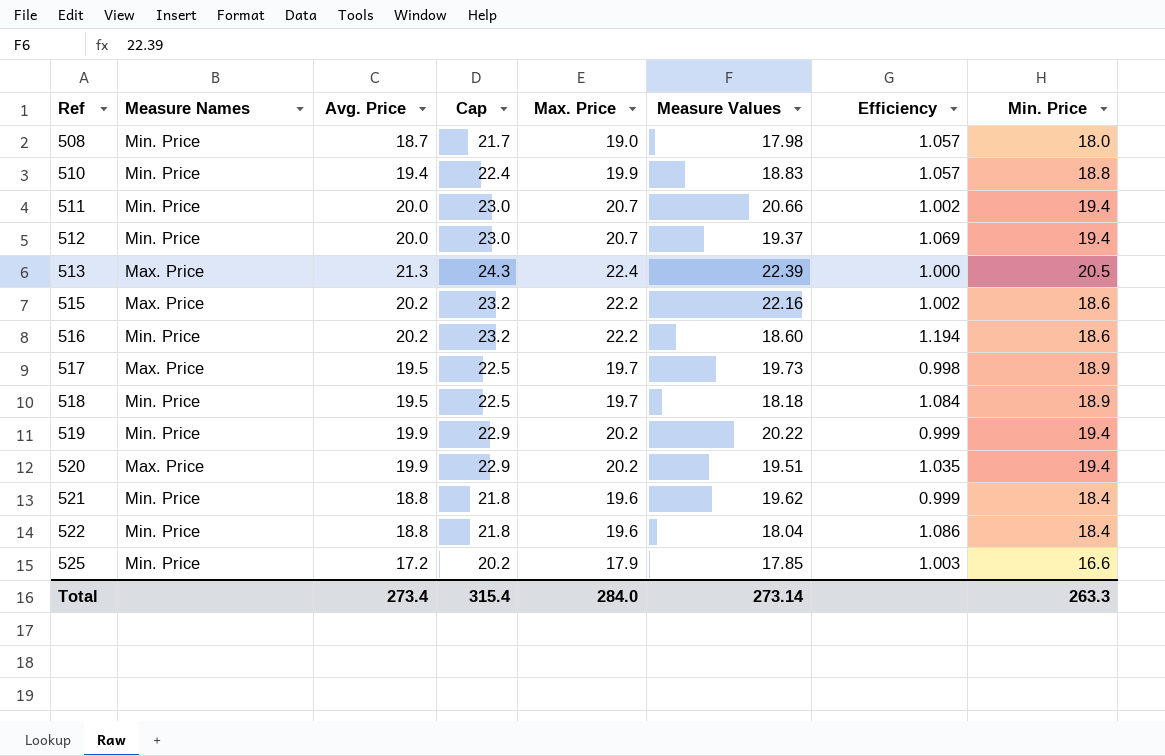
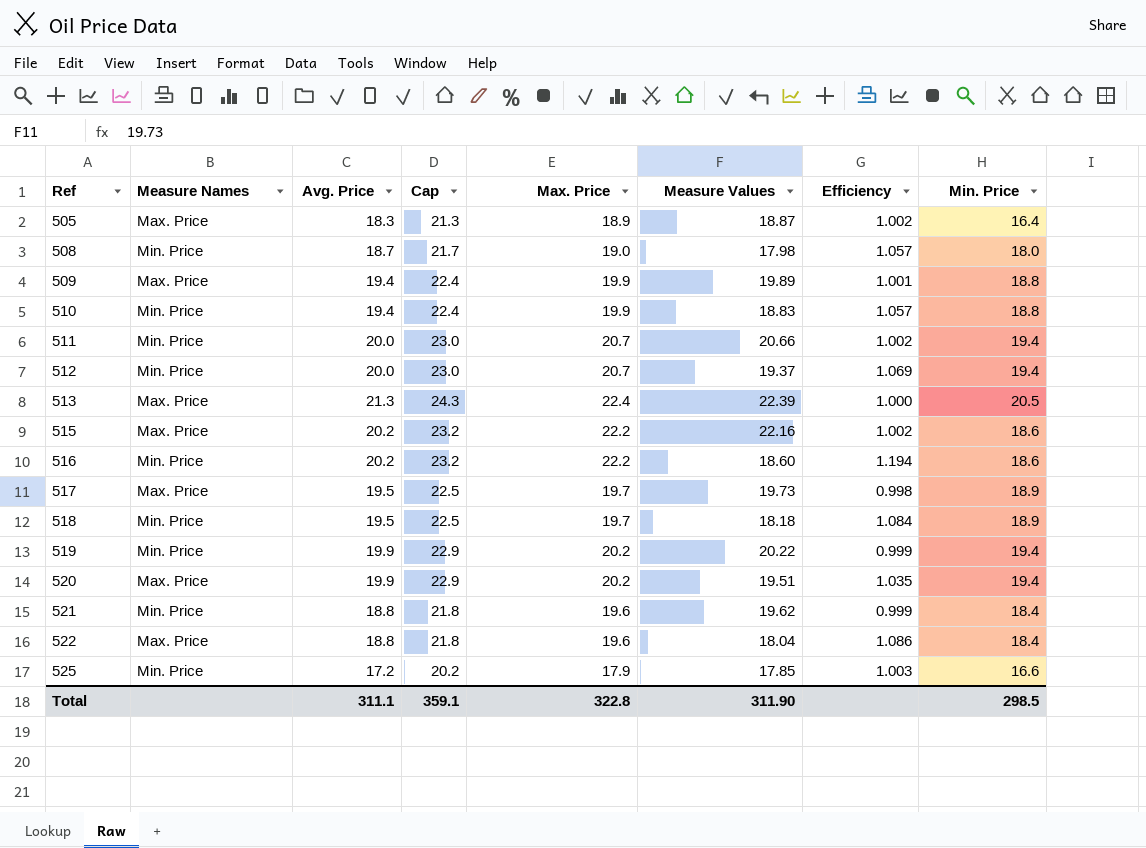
row 505: none -> Max. Price | 18.3 | 21.3 | 18.9 | 18.87 | 1.002 | 16.4
row 509: none -> Max. Price | 19.4 | 22.4 | 19.9 | 19.89 | 1.001 | 18.8
522 | Measure Names: Min. Price -> Max. Price
Total | Avg. Price: 273.4 -> 311.1
Total | Cap: 315.4 -> 359.1
Total | Max. Price: 284.0 -> 322.8
Total | Measure Values: 273.14 -> 311.90
Total | Min. Price: 263.3 -> 298.5

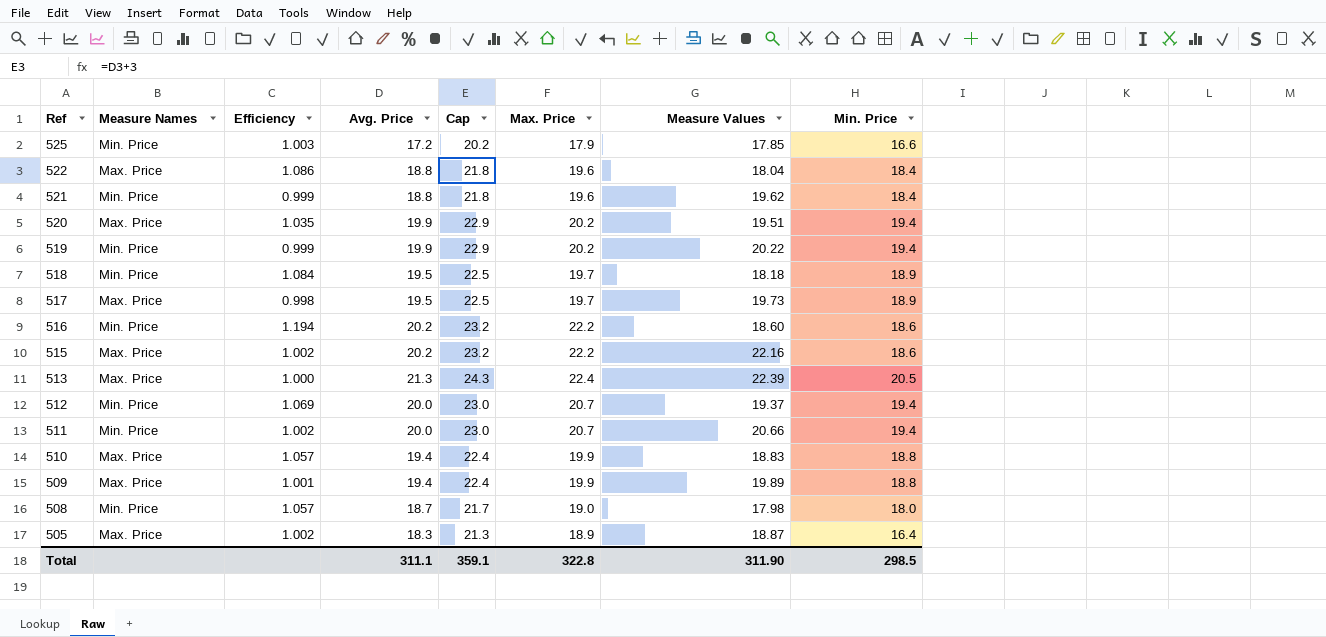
row order: Ref ascending -> Ref descending
column Efficiency | position: 7 -> 3
510 | Measure Names: Min. Price -> Max. Price

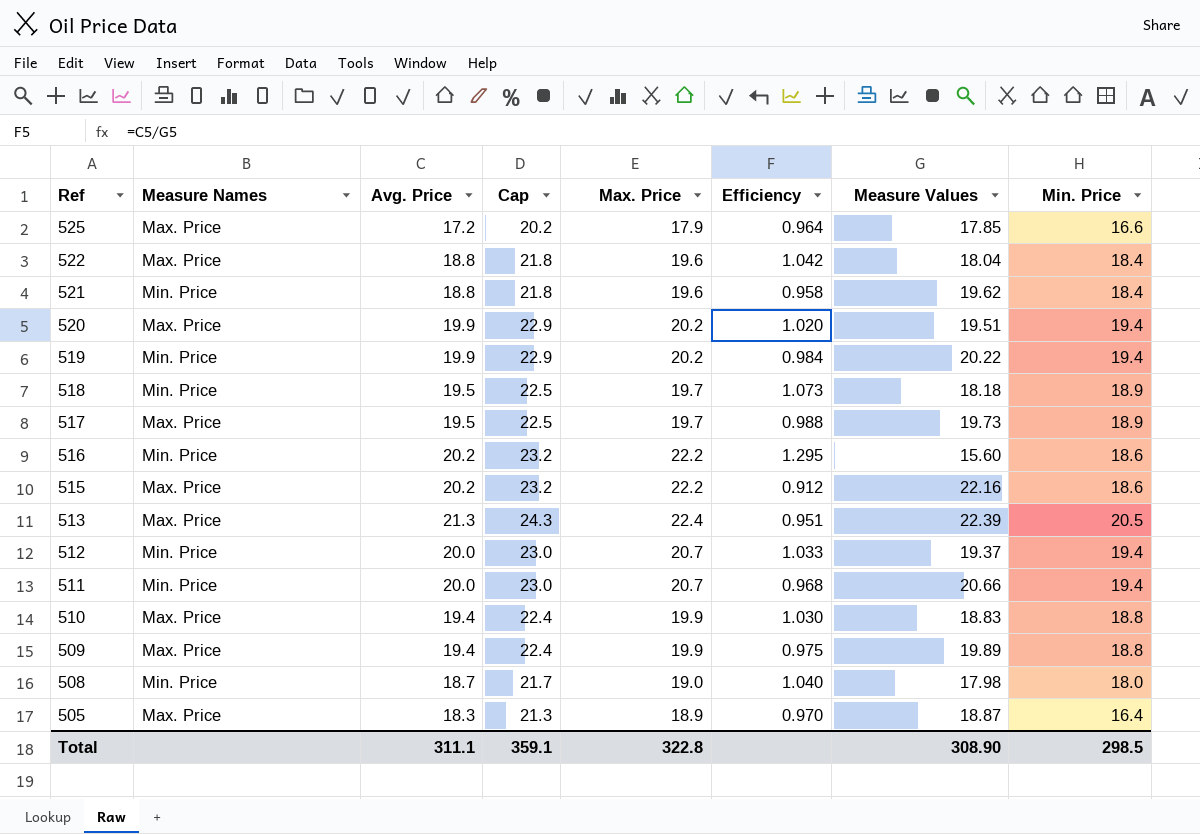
column Efficiency | formula: [Max. Price] / [Measure Values] -> [Avg. Price] / [Measure Values]
column Efficiency | position: 3 -> 6
525 | Measure Names: Min. Price -> Max. Price
516 | Measure Values: 18.60 -> 15.60
Total | Measure Values: 311.90 -> 308.90

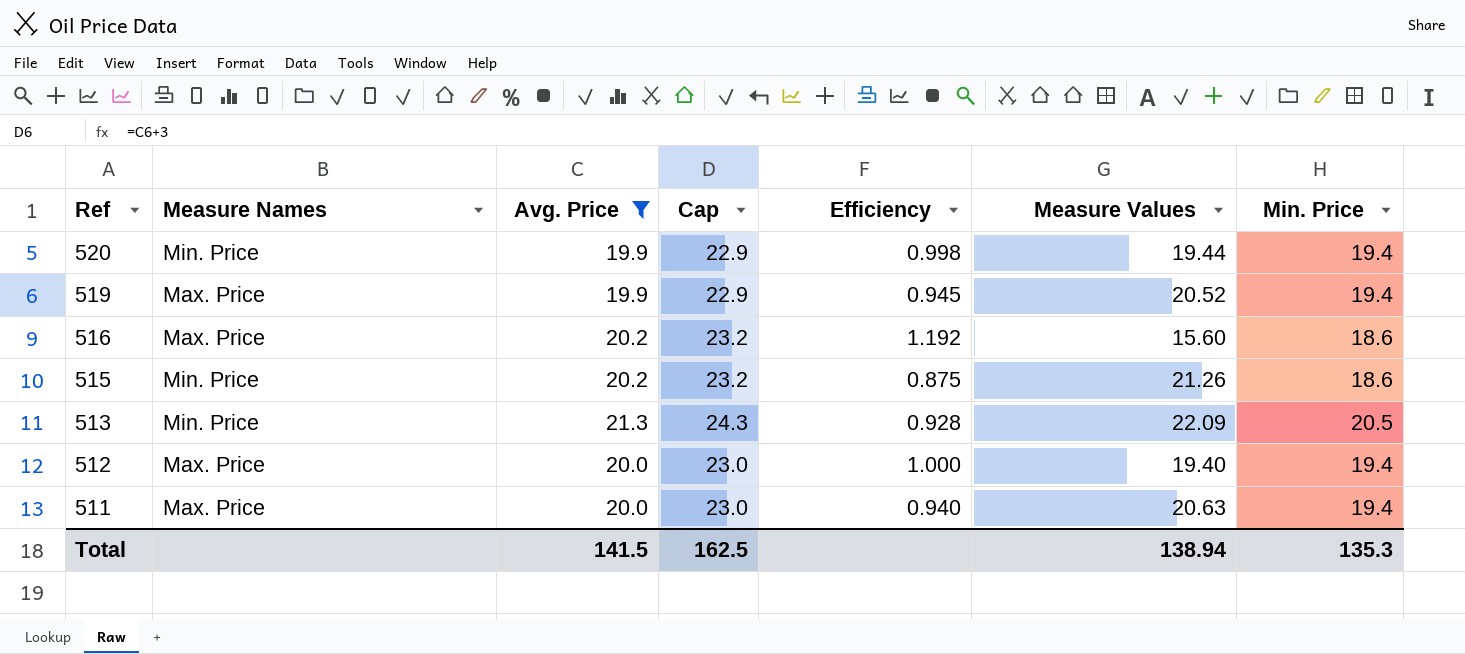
filter: none -> Avg. Price >= 19.9
column Max. Price | position: 5 -> none
column Efficiency | formula: [Avg. Price] / [Measure Values] -> [Min. Price] / [Measure Values]
520 | Measure Names: Max. Price -> Min. Price
520 | Measure Values: 19.51 -> 19.44
519 | Measure Names: Min. Price -> Max. Price
519 | Measure Values: 20.22 -> 20.52
516 | Measure Names: Min. Price -> Max. Price
515 | Measure Names: Max. Price -> Min. Price
515 | Measure Values: 22.16 -> 21.26
513 | Measure Names: Max. Price -> Min. Price
513 | Measure Values: 22.39 -> 22.09
512 | Measure Names: Min. Price -> Max. Price
512 | Measure Values: 19.37 -> 19.40
511 | Measure Names: Min. Price -> Max. Price
511 | Measure Values: 20.66 -> 20.63
Total | Avg. Price: 311.1 -> 141.5
Total | Cap: 359.1 -> 162.5
Total | Measure Values: 308.90 -> 138.94
Total | Min. Price: 298.5 -> 135.3

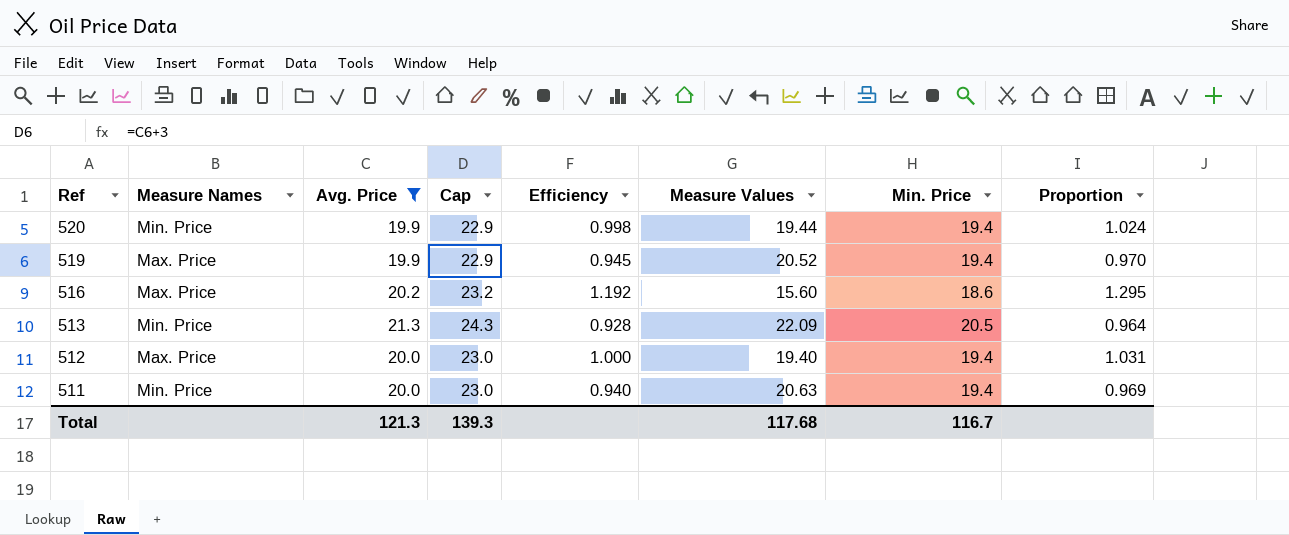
column Proportion | formula: none -> [Avg. Price] / [Measure Values]
row 515: Min. Price | 20.2 | 23.2 | 0.875 | 21.26 | 18.6 -> none
511 | Measure Names: Max. Price -> Min. Price
Total | Avg. Price: 141.5 -> 121.3
Total | Cap: 162.5 -> 139.3
Total | Measure Values: 138.94 -> 117.68
Total | Min. Price: 135.3 -> 116.7

